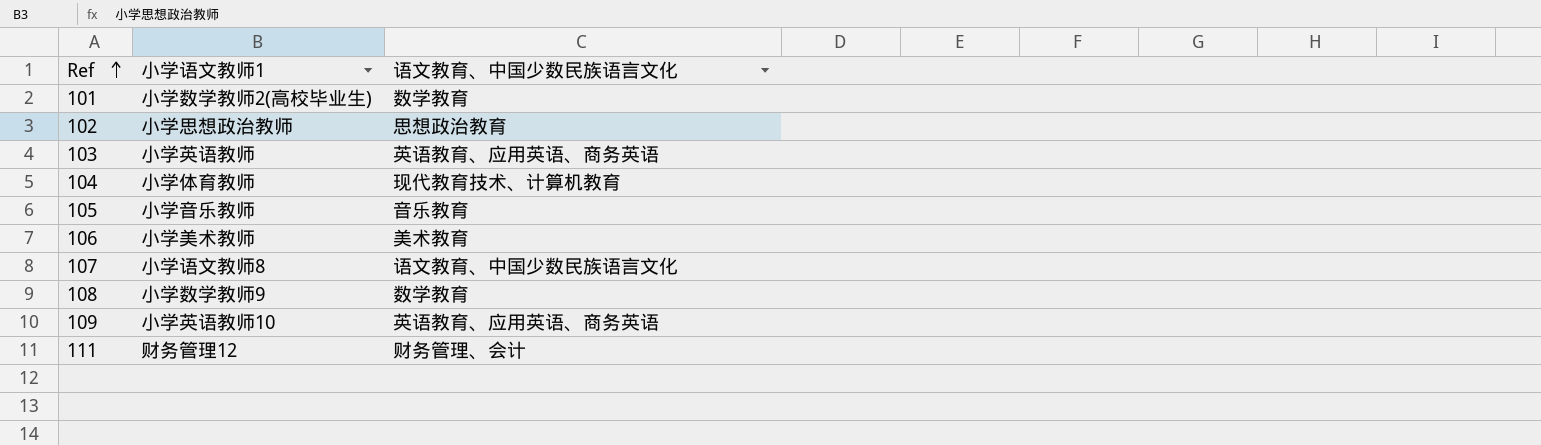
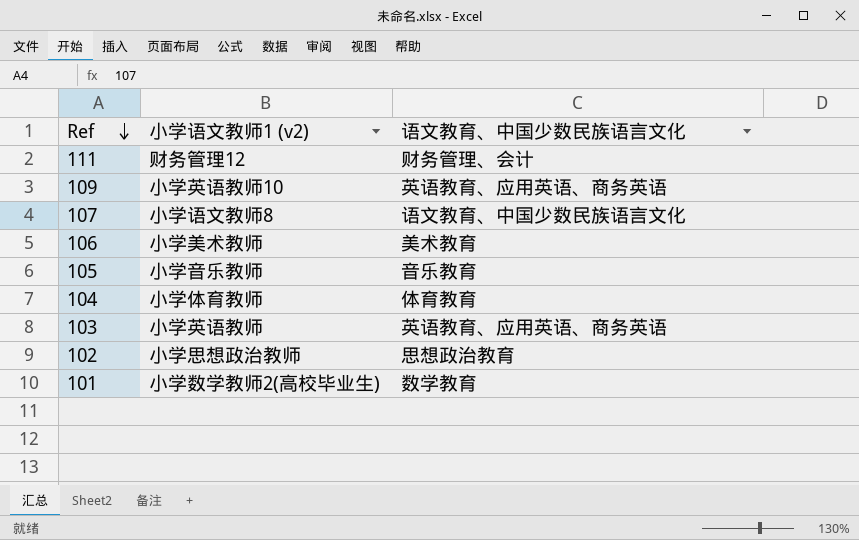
row order: Ref ascending -> Ref descending
column name: 小学语文教师1 -> 小学语文教师1 (v2)
row 108: 小学数学教师9 | 数学教育 -> none
104 | 语文教育、中国少数民族语言文化: 现代教育技术、计算机教育 -> 体育教育

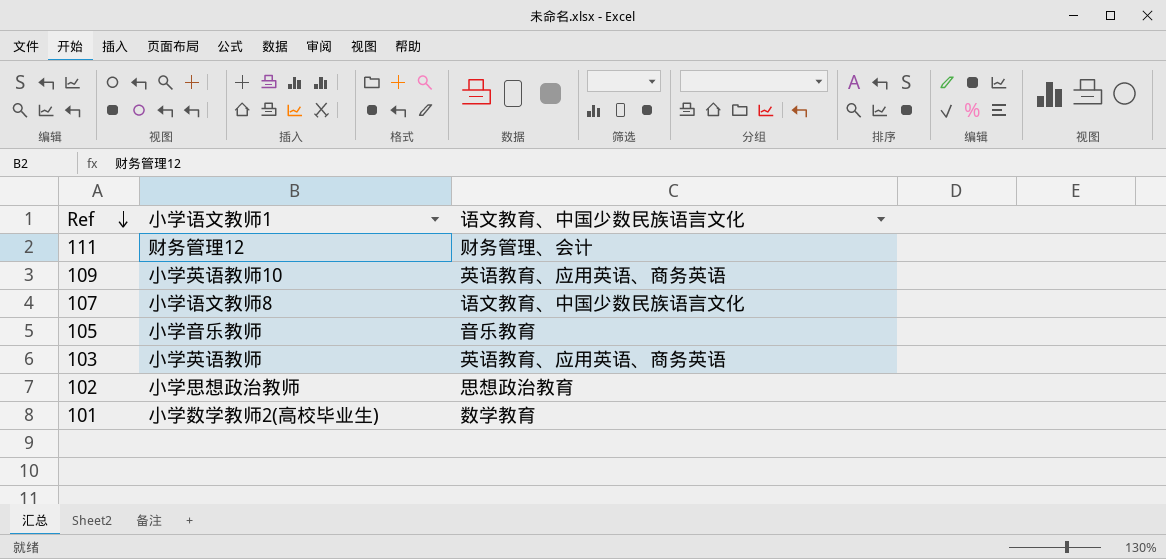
column name: 小学语文教师1 (v2) -> 小学语文教师1
row 106: 小学美术教师 | 美术教育 -> none
row 104: 小学体育教师 | 体育教育 -> none

